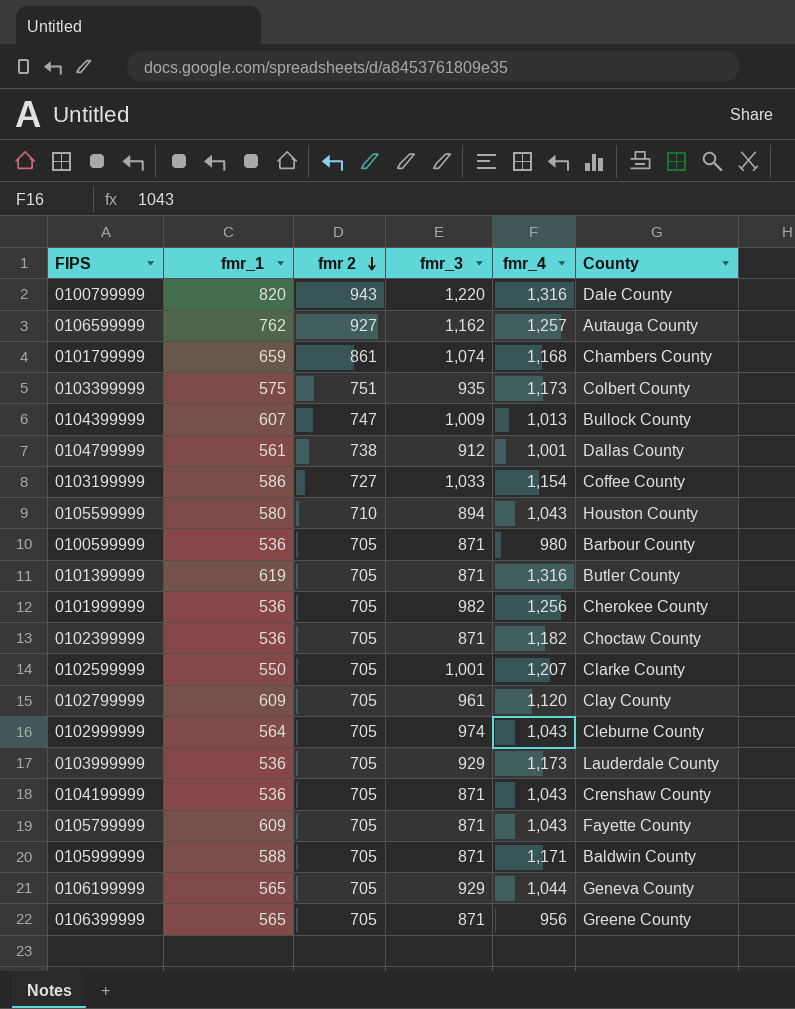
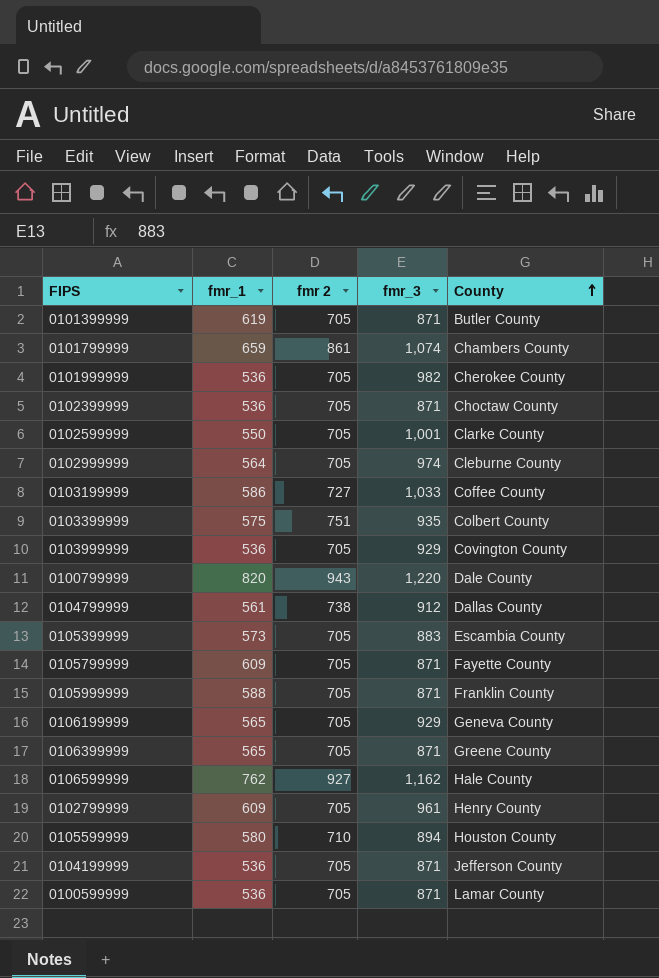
row order: fmr 2 descending -> County ascending
column fmr_4 | position: 5 -> none
row 0104399999: 607 | 747 | 1,009 | 1,013 | Bullock County -> none
0103999999 | County: Lauderdale County -> Covington County
row 0105399999: none -> 573 | 705 | 883 | Escambia County
0105999999 | County: Baldwin County -> Franklin County
0106599999 | County: Autauga County -> Hale County
0102799999 | County: Clay County -> Henry County
0104199999 | County: Crenshaw County -> Jefferson County
0100599999 | County: Barbour County -> Lamar County

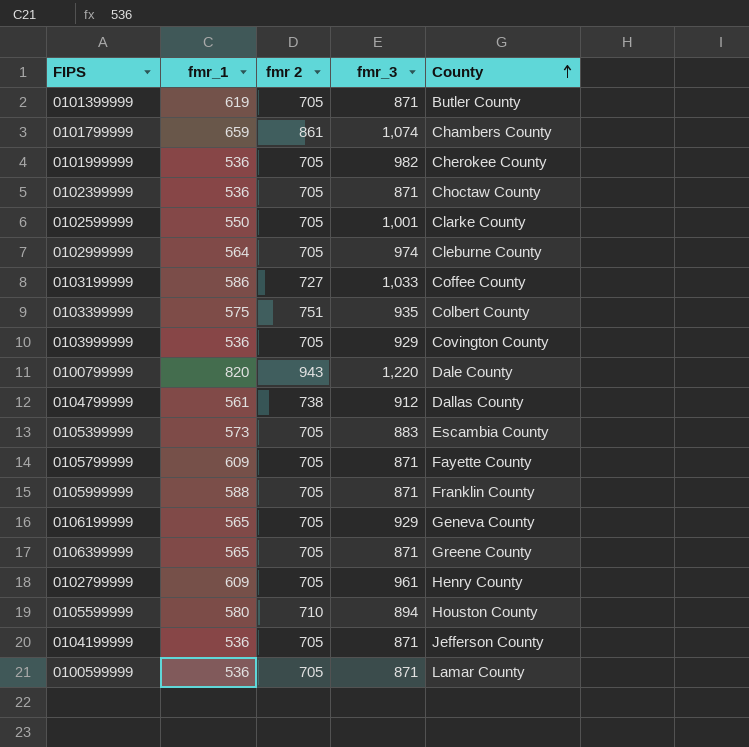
row 0106599999: 762 | 927 | 1,162 | Hale County -> none

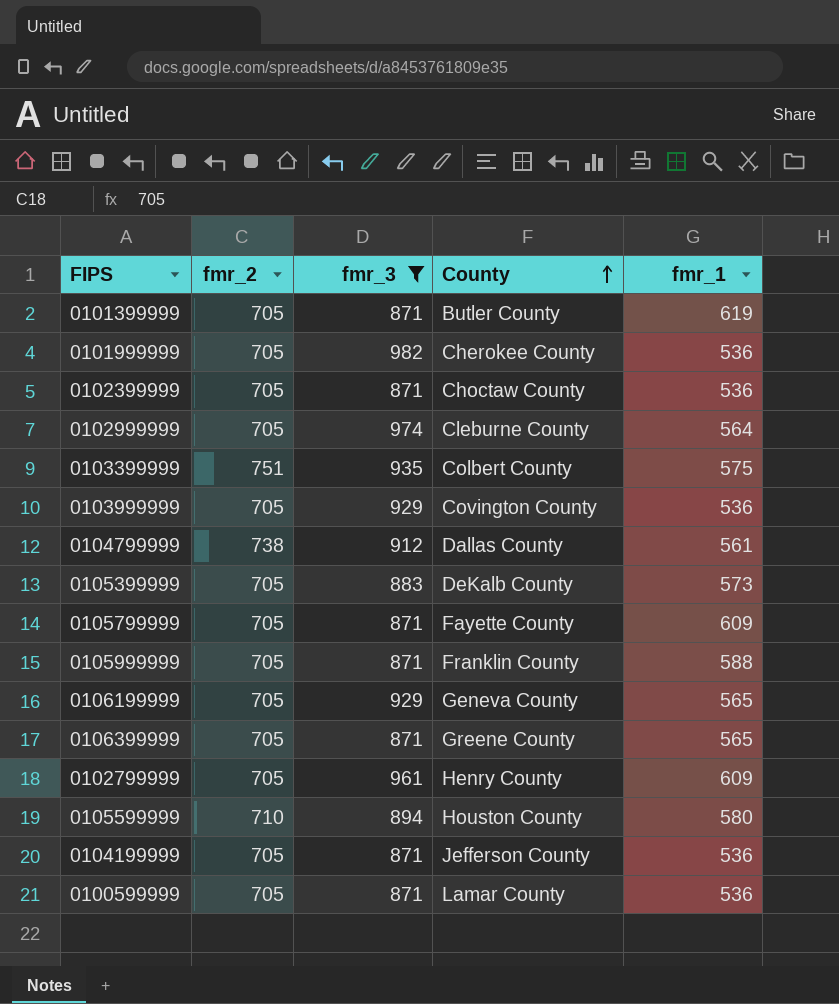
filter: none -> fmr_3 <= 982
column name: fmr 2 -> fmr_2
column fmr_1 | position: 2 -> 5
0105399999 | County: Escambia County -> DeKalb County

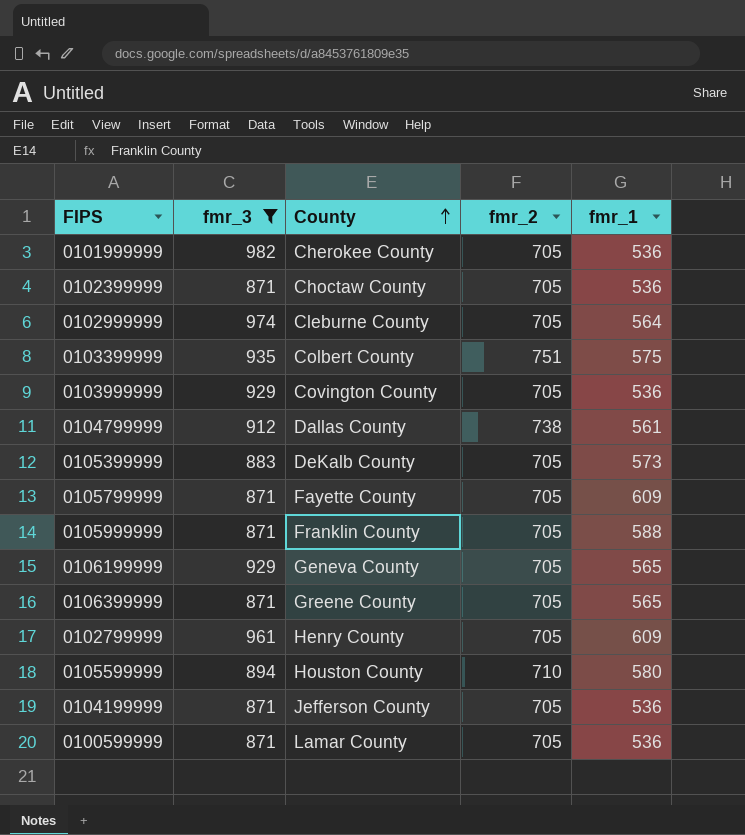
column fmr_2 | position: 2 -> 4
row 0101399999: 705 | 871 | Butler County | 619 -> none

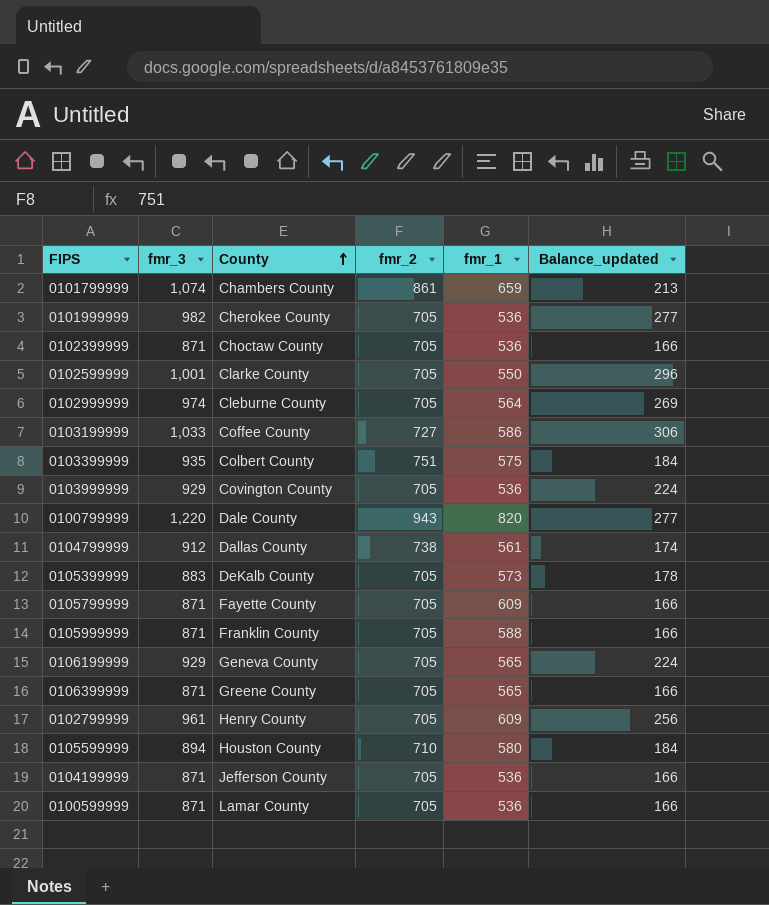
filter: fmr_3 <= 982 -> none
column Balance_updated | formula: none -> [fmr_3] - [fmr_2]

